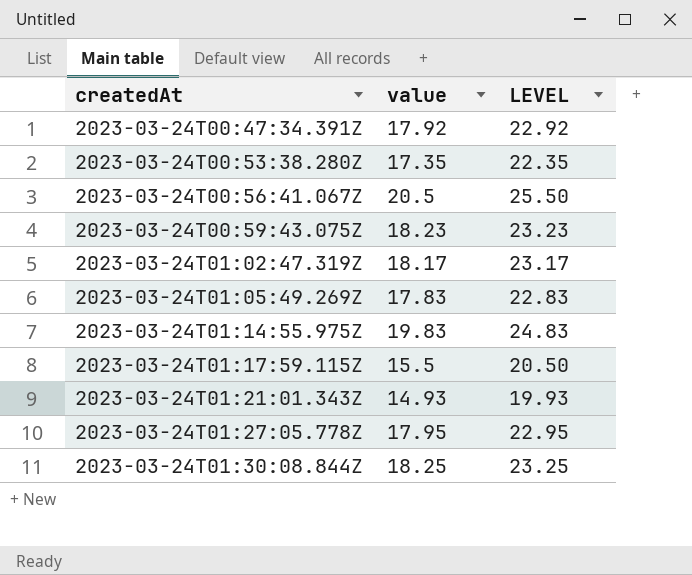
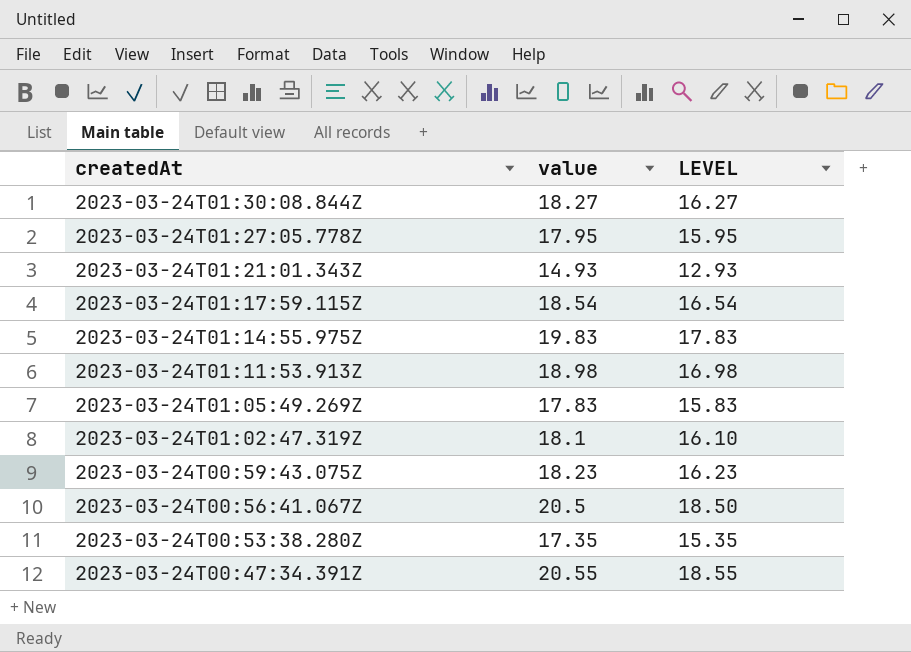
row order: createdAt ascending -> createdAt descending
column LEVEL | formula: [value] + 5 -> [value] - 2
2023-03-24T01:30:08.844Z | value: 18.25 -> 18.27
2023-03-24T01:17:59.115Z | value: 15.5 -> 18.54
row 2023-03-24T01:11:53.913Z: none -> 18.98 | 16.98
2023-03-24T01:02:47.319Z | value: 18.17 -> 18.1
2023-03-24T00:47:34.391Z | value: 17.92 -> 20.55

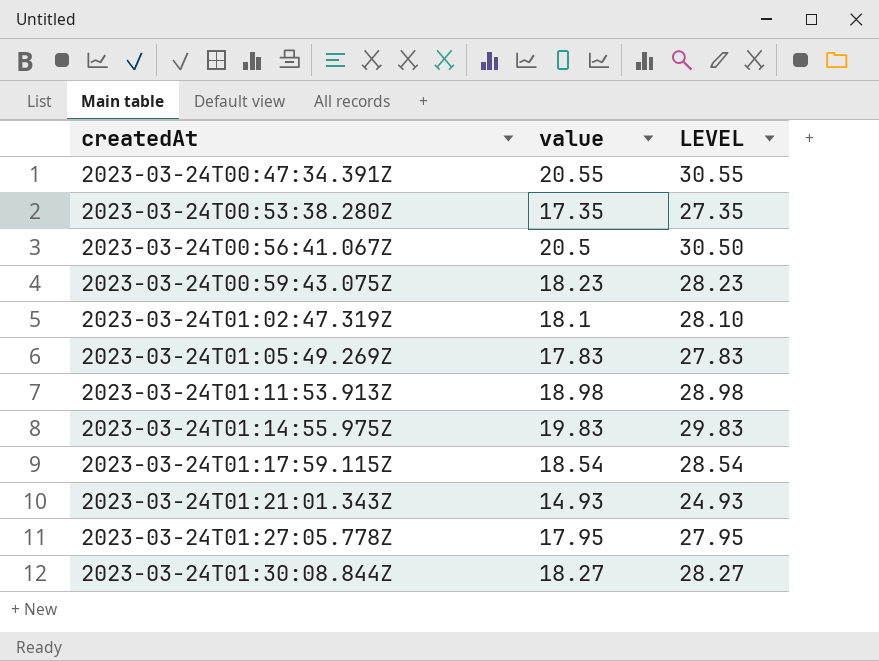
row order: createdAt descending -> createdAt ascending
column LEVEL | formula: [value] - 2 -> [value] + 10

